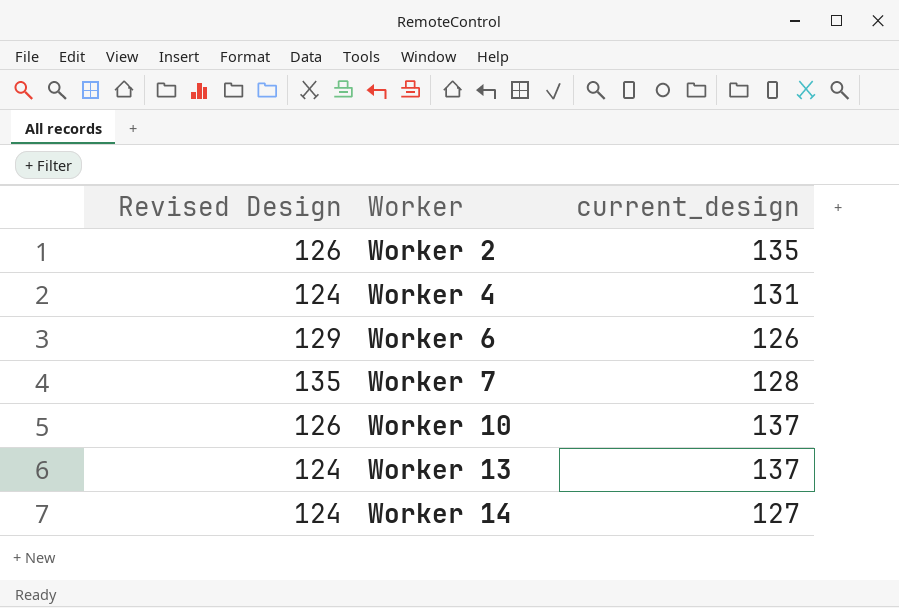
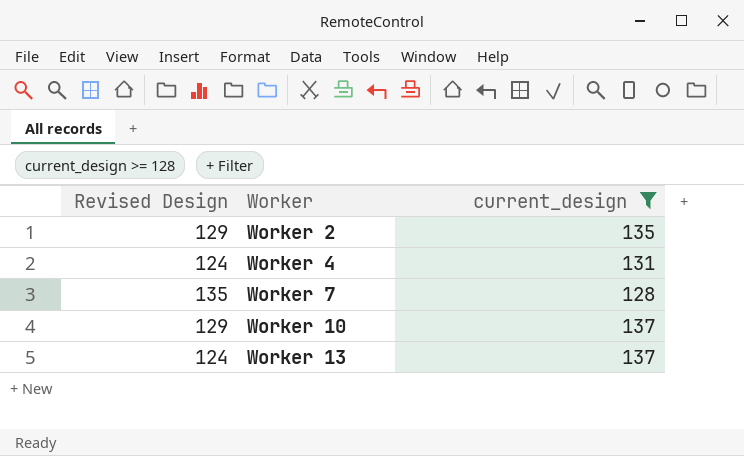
filter: none -> current_design >= 128
Worker 2 | Revised Design: 126 -> 129
Worker 10 | Revised Design: 126 -> 129

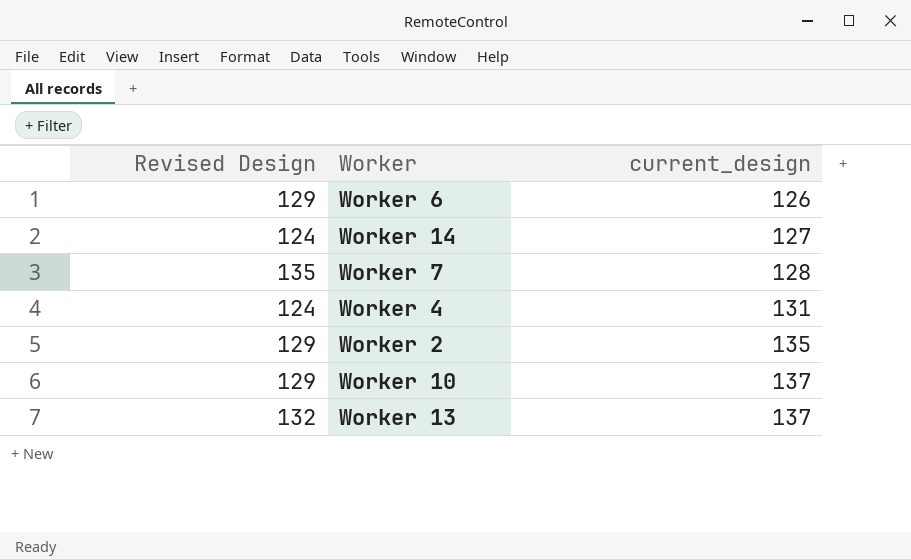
filter: current_design >= 128 -> none
row order: Worker ascending -> current_design ascending
Worker 13 | Revised Design: 124 -> 132

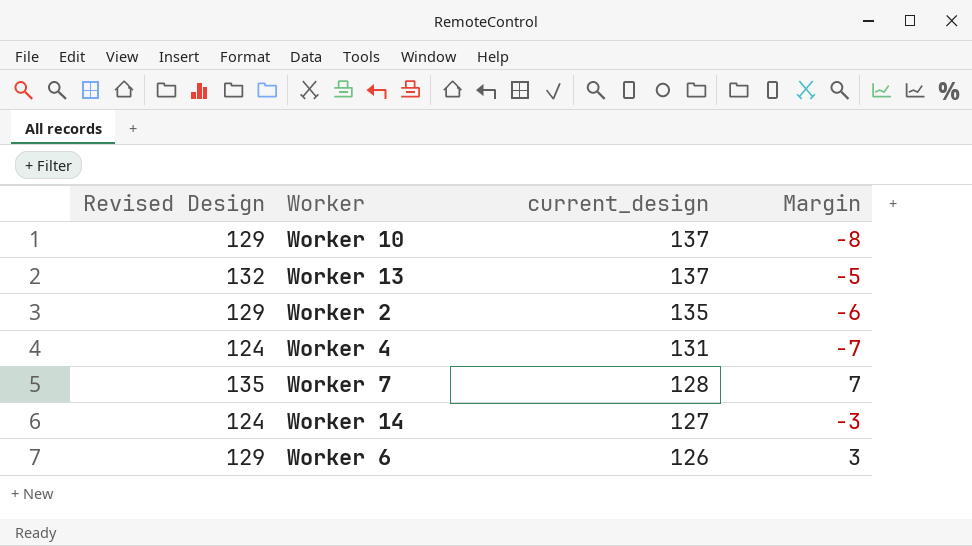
row order: current_design ascending -> current_design descending
column Margin | formula: none -> [Revised Design] - [current_design]

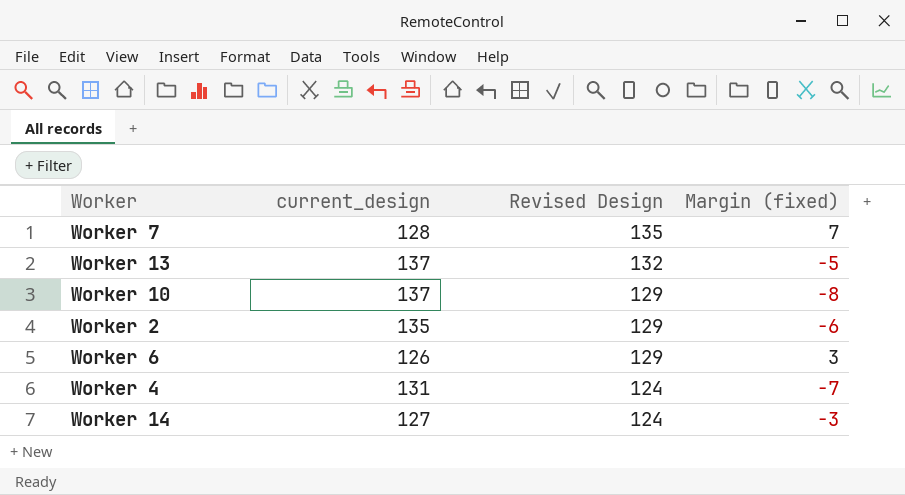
row order: current_design descending -> Revised Design descending
column Revised Design | position: 1 -> 3
column name: Margin -> Margin (fixed)

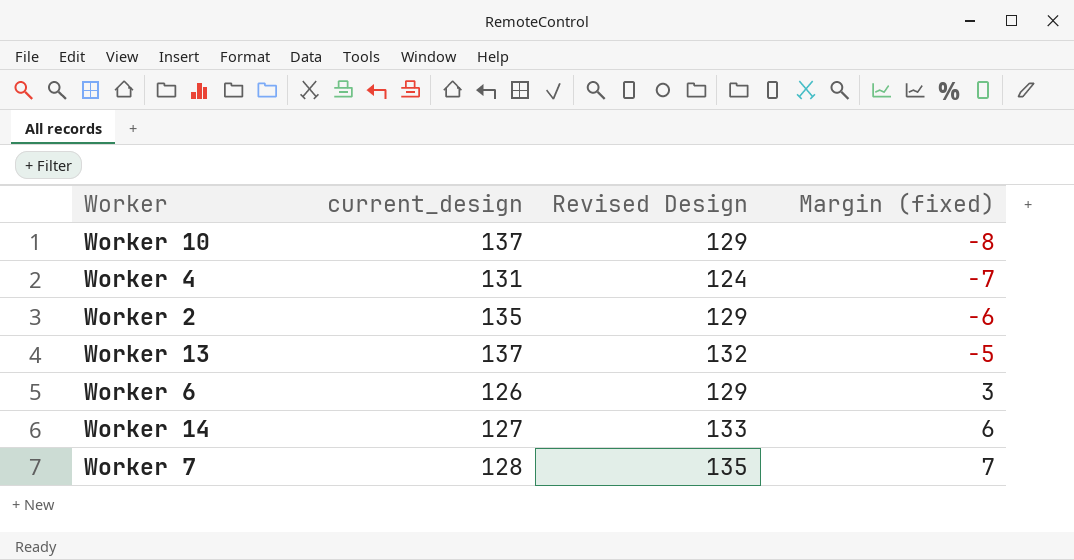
row order: Revised Design descending -> Margin (fixed) ascending
Worker 14 | Revised Design: 124 -> 133
Worker 14 | Margin (fixed): -3 -> 6

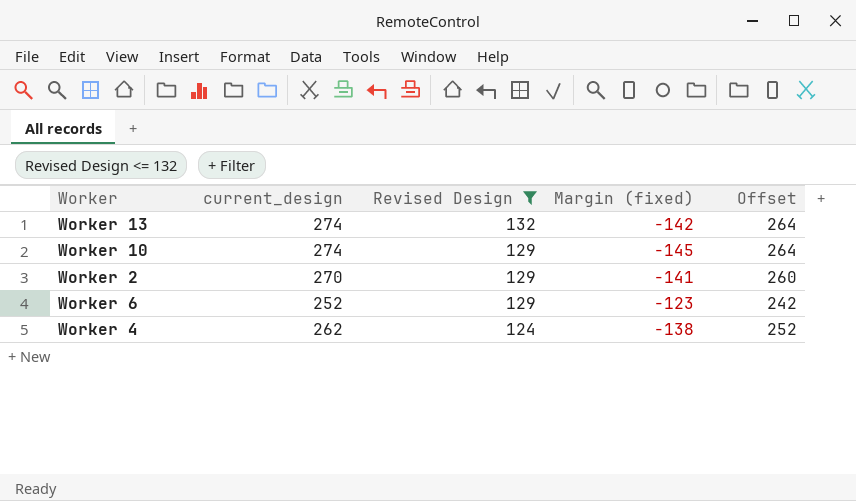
filter: none -> Revised Design <= 132
row order: Margin (fixed) ascending -> Revised Design descending
column Offset | formula: none -> [current_design] - 10
Worker 13 | current_design: 137 -> 274
Worker 13 | Margin (fixed): -5 -> -142
Worker 10 | current_design: 137 -> 274
Worker 10 | Margin (fixed): -8 -> -145
Worker 2 | current_design: 135 -> 270
Worker 2 | Margin (fixed): -6 -> -141
Worker 6 | current_design: 126 -> 252
Worker 6 | Margin (fixed): 3 -> -123
Worker 4 | current_design: 131 -> 262
Worker 4 | Margin (fixed): -7 -> -138

